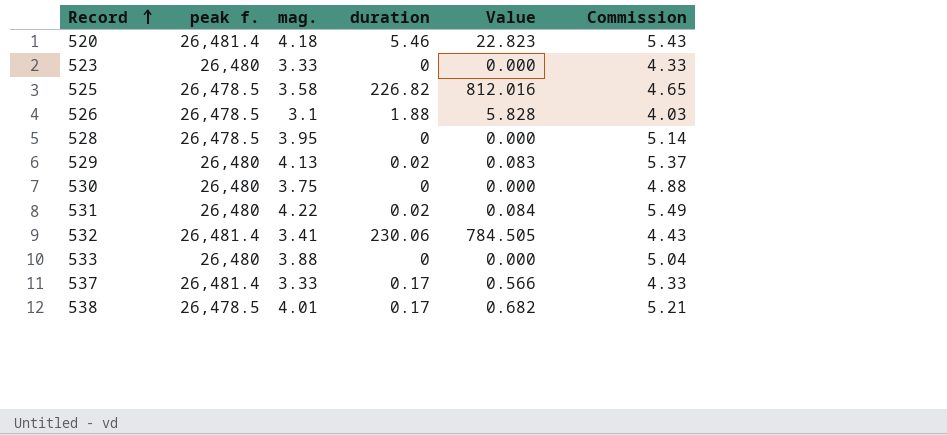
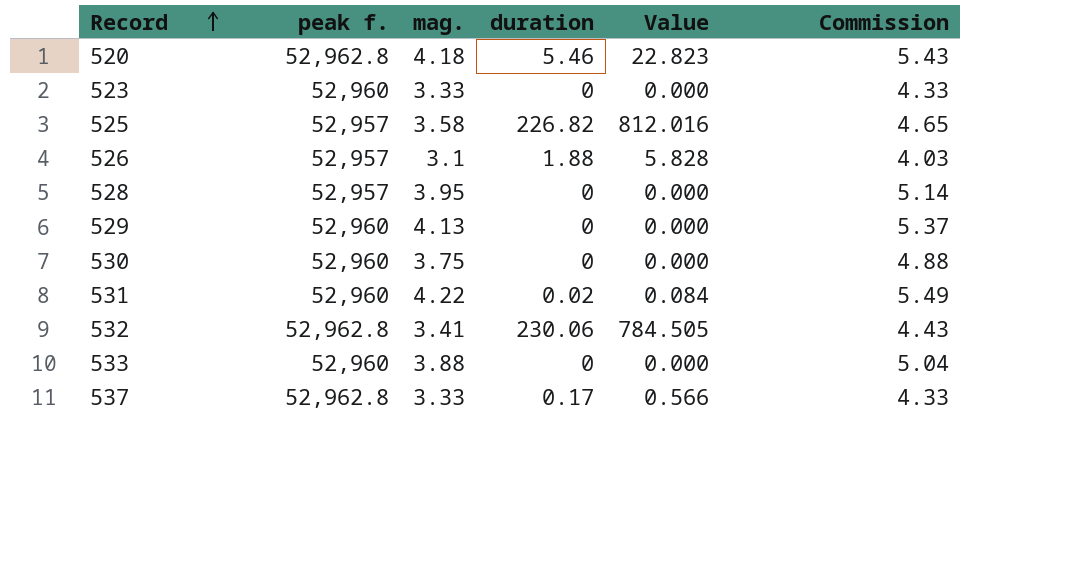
row 538: 26,478.5 | 4.01 | 0.17 | 0.682 | 5.21 -> none
520 | peak f.: 26,481.4 -> 52,962.8
523 | peak f.: 26,480 -> 52,960
525 | peak f.: 26,478.5 -> 52,957
526 | peak f.: 26,478.5 -> 52,957
528 | peak f.: 26,478.5 -> 52,957
529 | peak f.: 26,480 -> 52,960
529 | duration: 0.02 -> 0
529 | Value: 0.083 -> 0.000
530 | peak f.: 26,480 -> 52,960
531 | peak f.: 26,480 -> 52,960
532 | peak f.: 26,481.4 -> 52,962.8
533 | peak f.: 26,480 -> 52,960
537 | peak f.: 26,481.4 -> 52,962.8

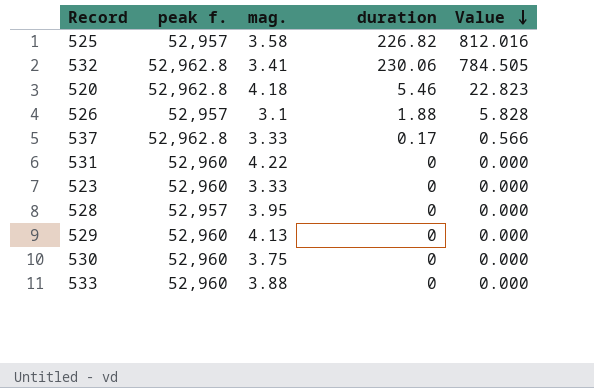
row order: Record ascending -> Value descending
column Commission | formula: [mag.] * 1.3 -> none
531 | duration: 0.02 -> 0
531 | Value: 0.084 -> 0.000

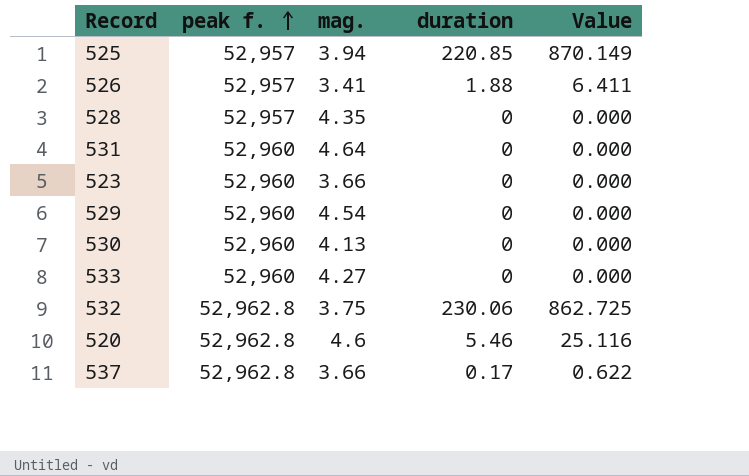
row order: Value descending -> peak f. ascending
525 | mag.: 3.58 -> 3.94
525 | duration: 226.82 -> 220.85
525 | Value: 812.016 -> 870.149
526 | mag.: 3.1 -> 3.41
526 | Value: 5.828 -> 6.411
528 | mag.: 3.95 -> 4.35
531 | mag.: 4.22 -> 4.64
523 | mag.: 3.33 -> 3.66
529 | mag.: 4.13 -> 4.54
530 | mag.: 3.75 -> 4.13
533 | mag.: 3.88 -> 4.27
532 | mag.: 3.41 -> 3.75
532 | Value: 784.505 -> 862.725
520 | mag.: 4.18 -> 4.6
520 | Value: 22.823 -> 25.116
537 | mag.: 3.33 -> 3.66
537 | Value: 0.566 -> 0.622

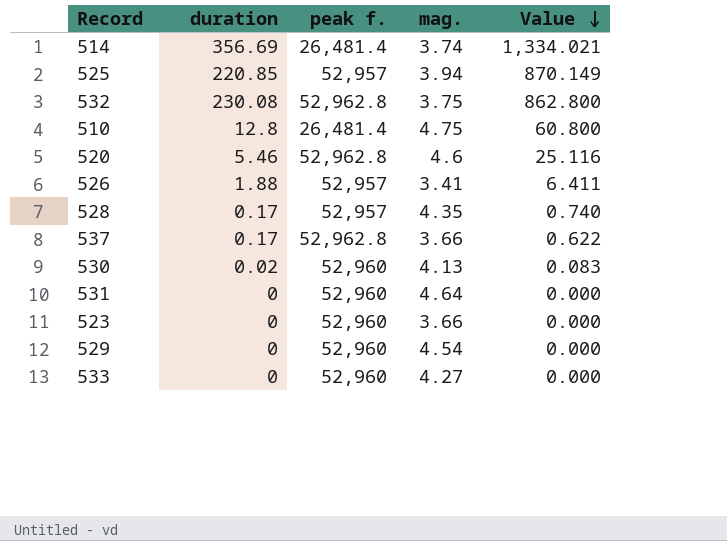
row order: peak f. ascending -> Value descending
column duration | position: 4 -> 2
row 514: none -> 356.69 | 26,481.4 | 3.74 | 1,334.021
532 | duration: 230.06 -> 230.08
532 | Value: 862.725 -> 862.800
row 510: none -> 12.8 | 26,481.4 | 4.75 | 60.800
528 | duration: 0 -> 0.17
528 | Value: 0.000 -> 0.740
530 | duration: 0 -> 0.02
530 | Value: 0.000 -> 0.083

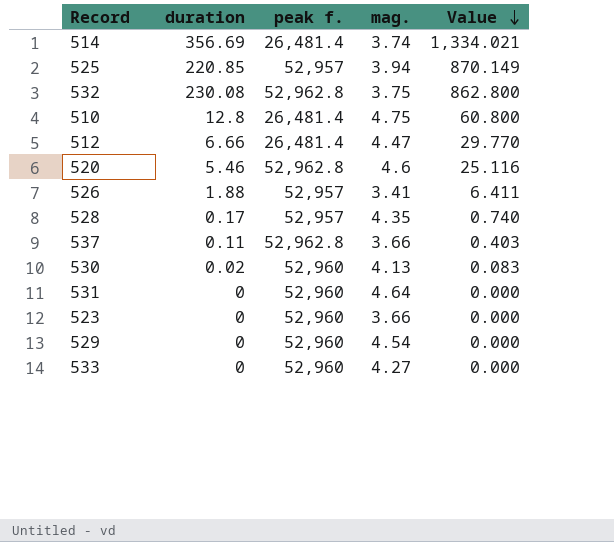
row 512: none -> 6.66 | 26,481.4 | 4.47 | 29.770
537 | duration: 0.17 -> 0.11
537 | Value: 0.622 -> 0.403

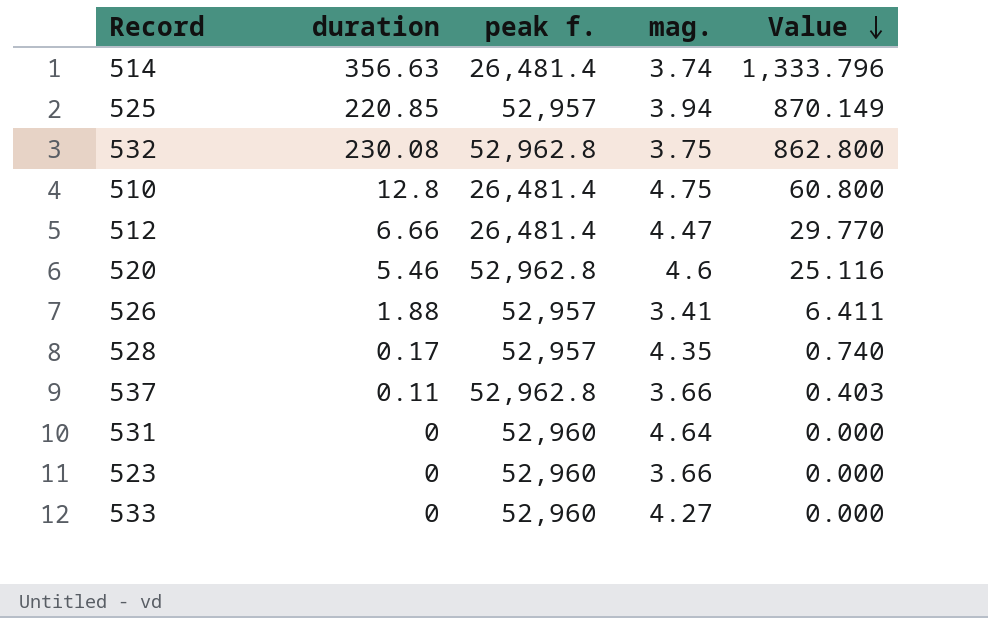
row 530: 0.02 | 52,960 | 4.13 | 0.083 -> none
row 529: 0 | 52,960 | 4.54 | 0.000 -> none
514 | duration: 356.69 -> 356.63
514 | Value: 1,334.021 -> 1,333.796

